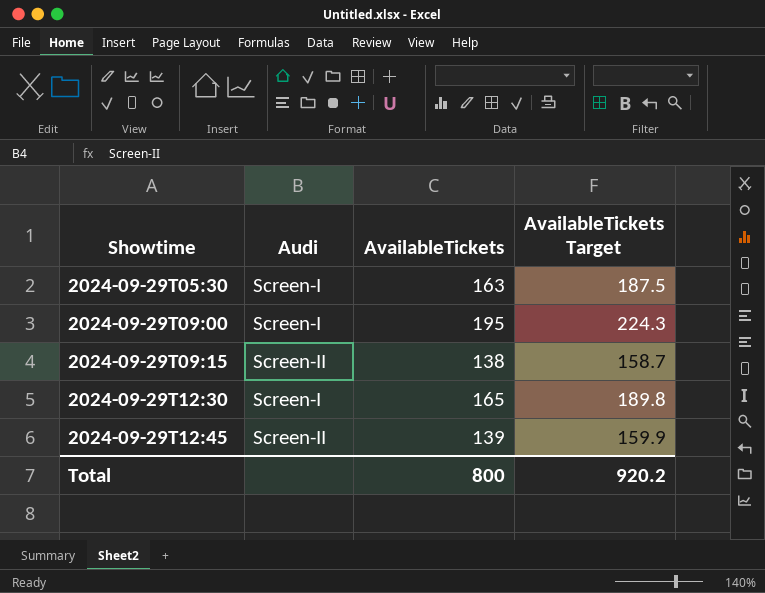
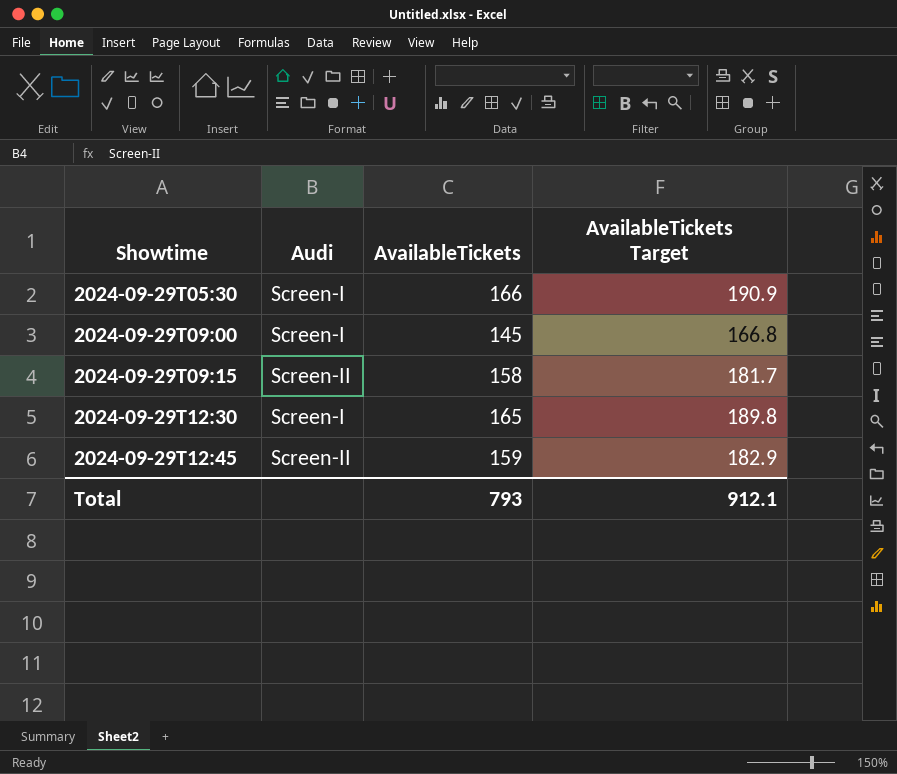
2024-09-29T05:30 | AvailableTickets: 163 -> 166
2024-09-29T05:30 | AvailableTickets Target: 187.5 -> 190.9
2024-09-29T09:00 | AvailableTickets: 195 -> 145
2024-09-29T09:00 | AvailableTickets Target: 224.3 -> 166.8
2024-09-29T09:15 | AvailableTickets: 138 -> 158
2024-09-29T09:15 | AvailableTickets Target: 158.7 -> 181.7
2024-09-29T12:45 | AvailableTickets: 139 -> 159
2024-09-29T12:45 | AvailableTickets Target: 159.9 -> 182.9
Total | AvailableTickets: 800 -> 793
Total | AvailableTickets Target: 920.2 -> 912.1

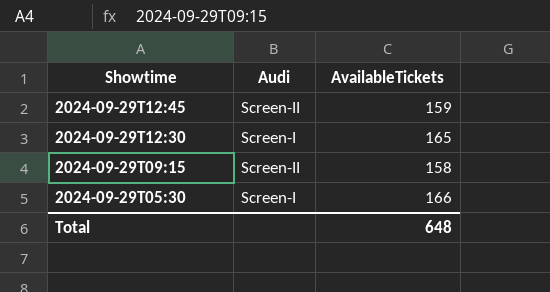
row order: Showtime ascending -> Showtime descending
column AvailableTickets Target | formula: [AvailableTickets] * 1.15 -> none
row 2024-09-29T09:00: Screen-I | 145 | 166.8 -> none
Total | AvailableTickets: 793 -> 648

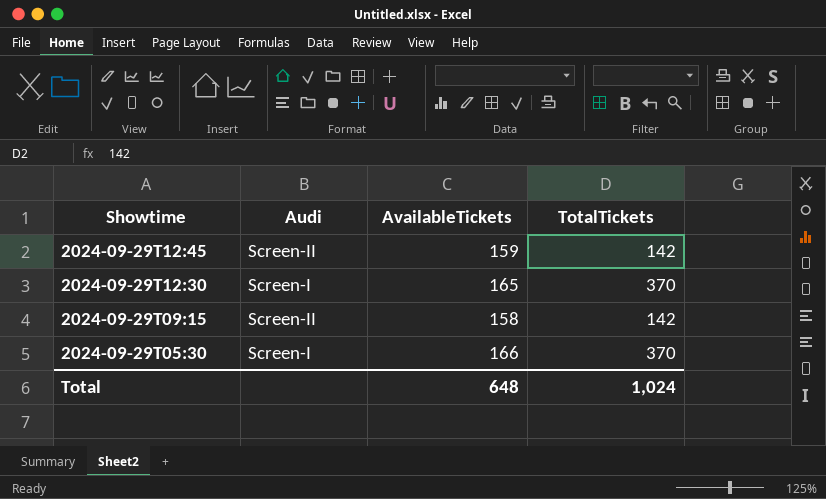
column TotalTickets | position: none -> 4

